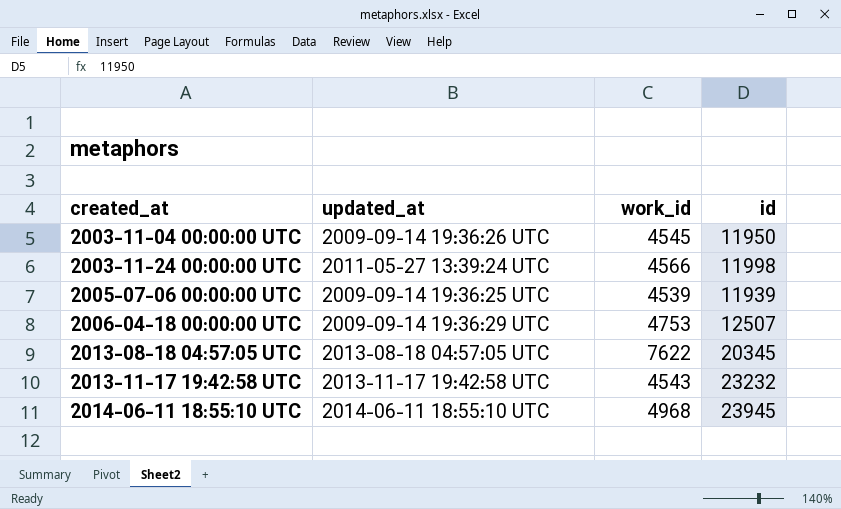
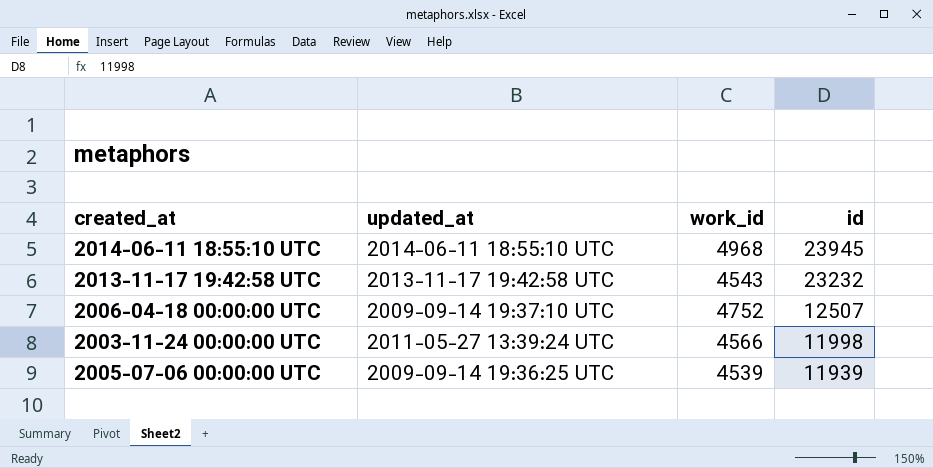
row order: created_at ascending -> id descending
row 2003-11-04 00:00:00 UTC: 2009-09-14 19:36:26 UTC | 4545 | 11950 -> none
row 2013-08-18 04:57:05 UTC: 2013-08-18 04:57:05 UTC | 7622 | 20345 -> none
2006-04-18 00:00:00 UTC | updated_at: 2009-09-14 19:36:29 UTC -> 2009-09-14 19:37:10 UTC
2006-04-18 00:00:00 UTC | work_id: 4753 -> 4752

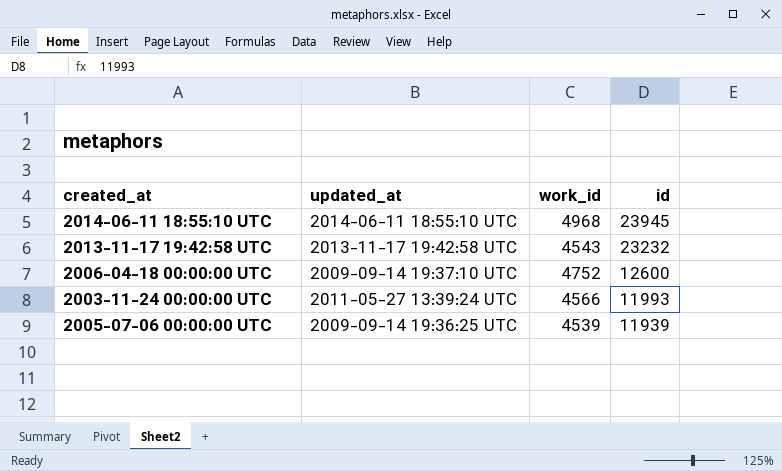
2006-04-18 00:00:00 UTC | id: 12507 -> 12600
2003-11-24 00:00:00 UTC | id: 11998 -> 11993

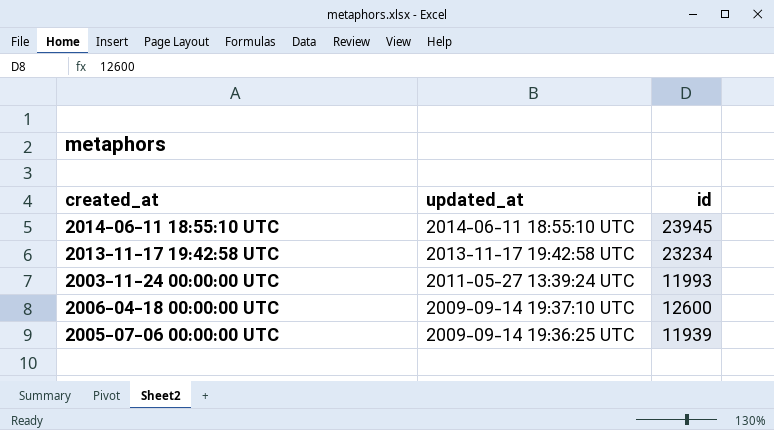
row order: id descending -> updated_at descending
column work_id | position: 3 -> none
2013-11-17 19:42:58 UTC | id: 23232 -> 23234

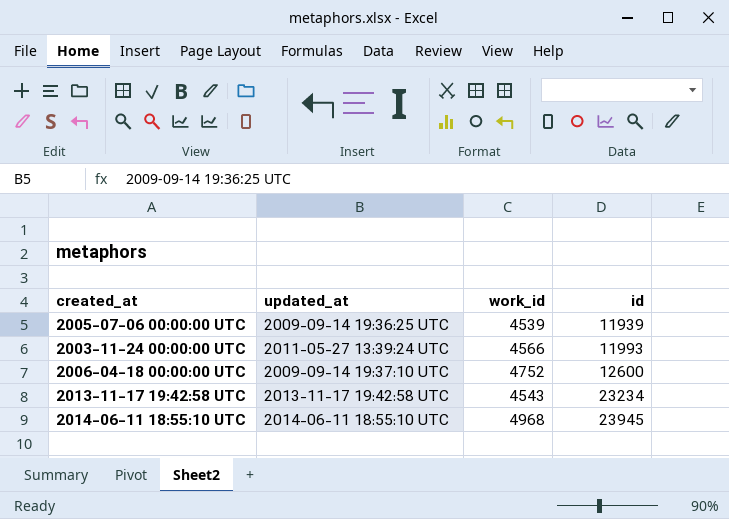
row order: updated_at descending -> id ascending
column work_id | position: none -> 3

